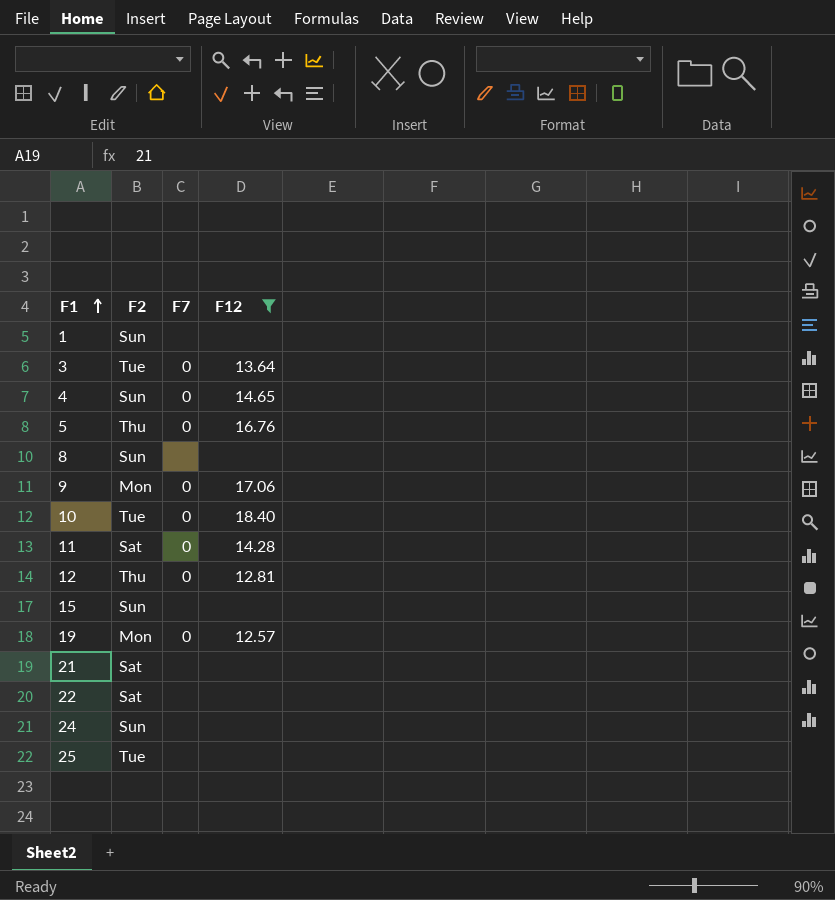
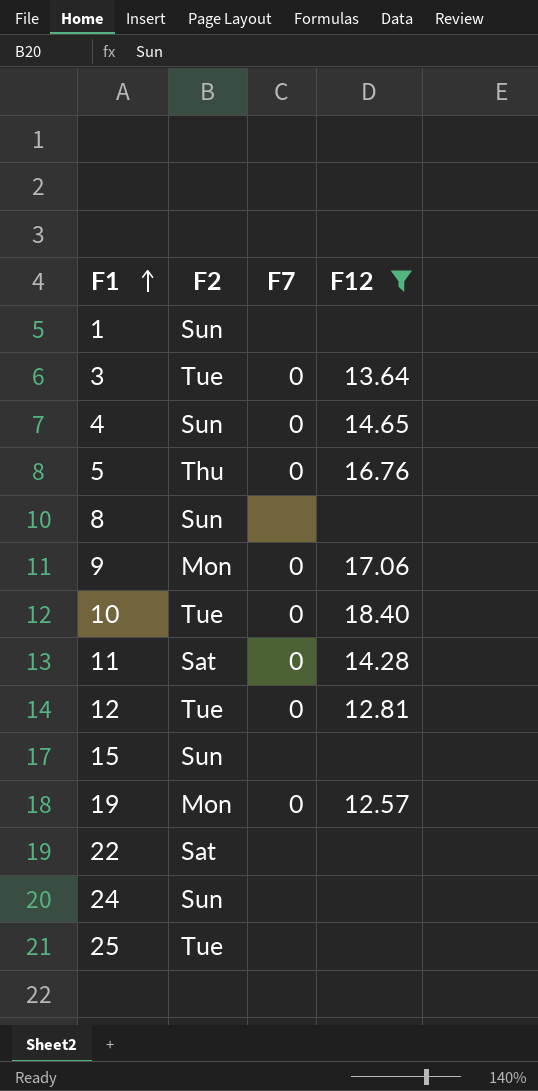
row 21: Sat | none | none -> none
12 | F2: Thu -> Tue

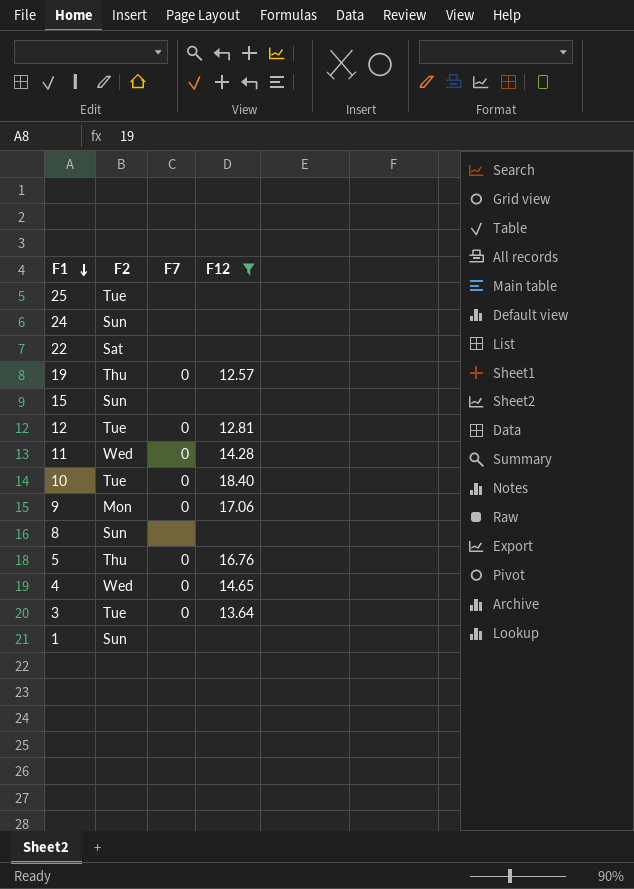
row order: F1 ascending -> F1 descending
19 | F2: Mon -> Thu
11 | F2: Sat -> Wed
4 | F2: Sun -> Wed

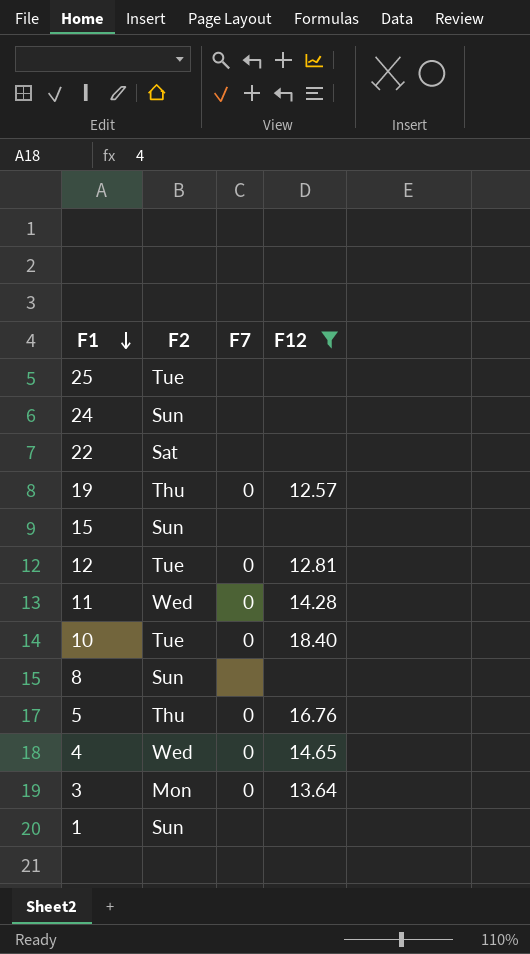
row 9: Mon | 0 | 17.06 -> none
3 | F2: Tue -> Mon

